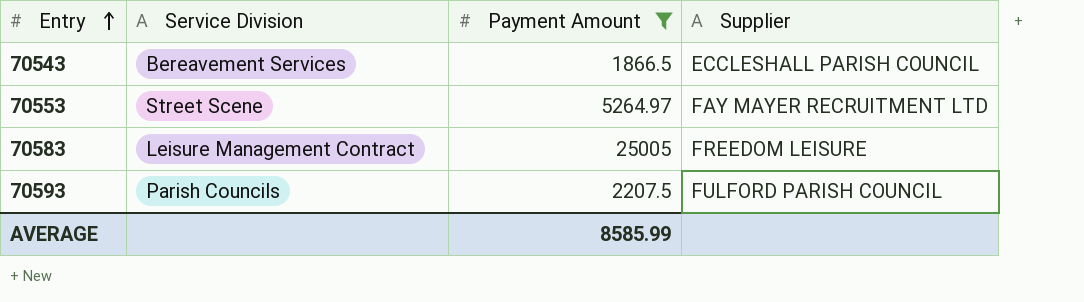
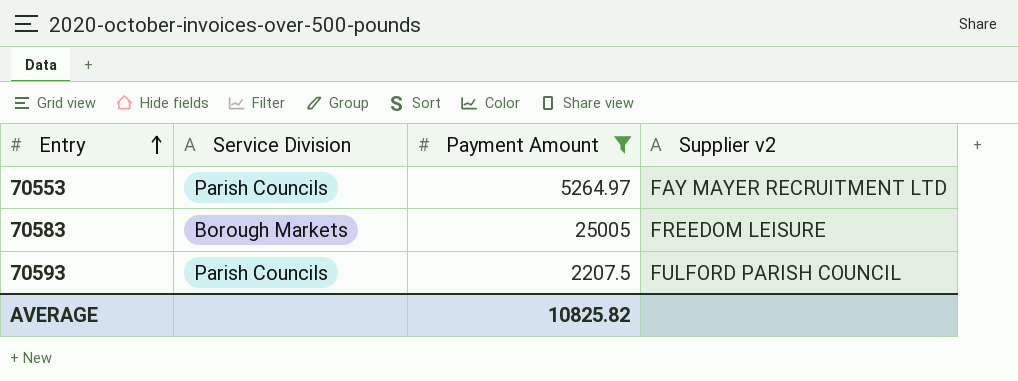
column name: Supplier -> Supplier v2
row 70543: Bereavement Services | 1866.5 | ECCLESHALL PARISH COUNCIL -> none
70553 | Service Division: Street Scene -> Parish Councils
70583 | Service Division: Leisure Management Contract -> Borough Markets
AVERAGE | Payment Amount: 8585.99 -> 10825.82

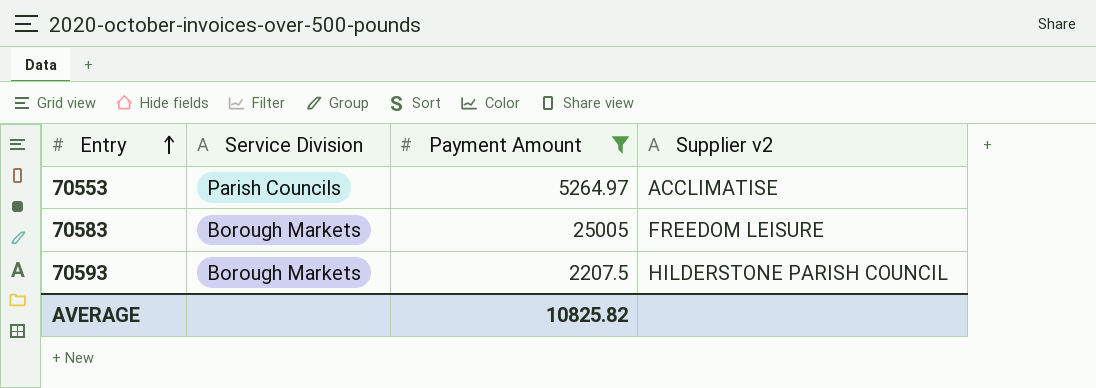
70553 | Supplier v2: FAY MAYER RECRUITMENT LTD -> ACCLIMATISE
70593 | Service Division: Parish Councils -> Borough Markets
70593 | Supplier v2: FULFORD PARISH COUNCIL -> HILDERSTONE PARISH COUNCIL

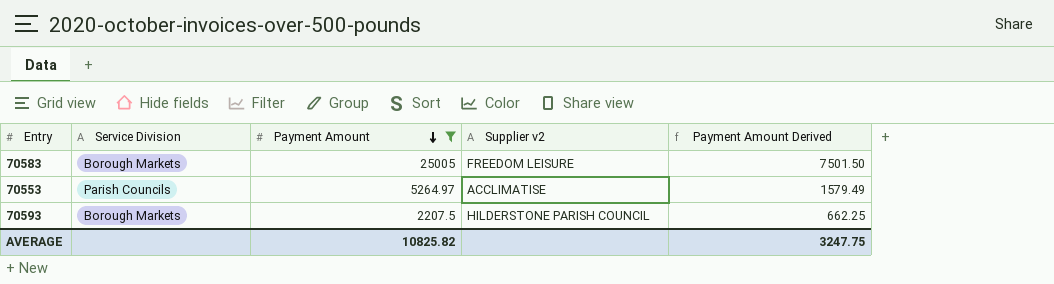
row order: Entry ascending -> Payment Amount descending
column Payment Amount Derived | formula: none -> [Payment Amount] * 0.3

